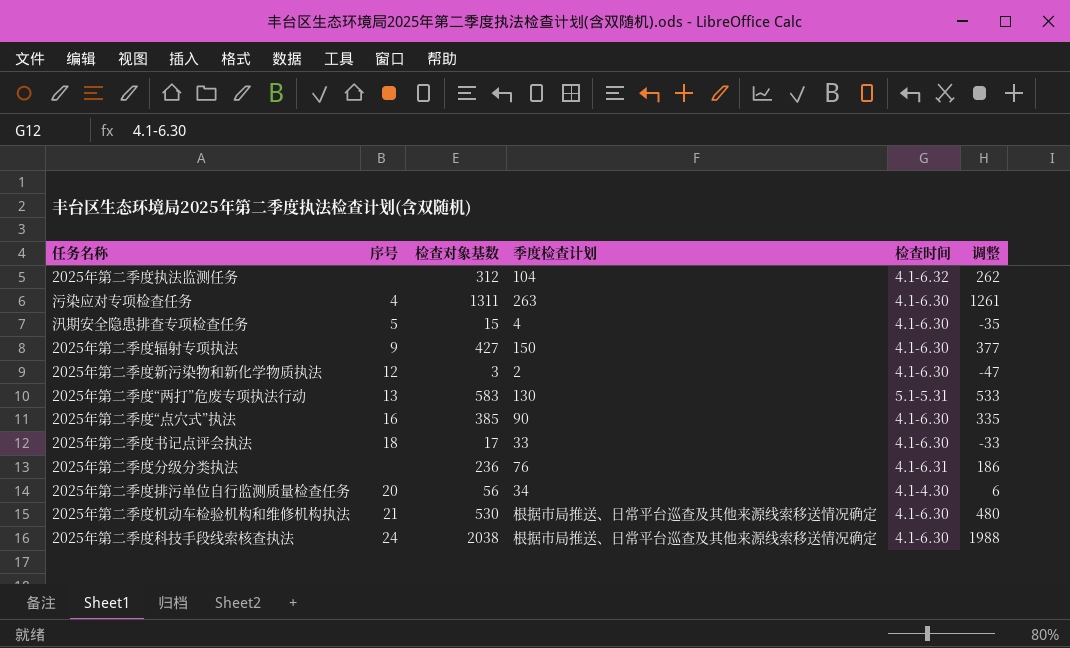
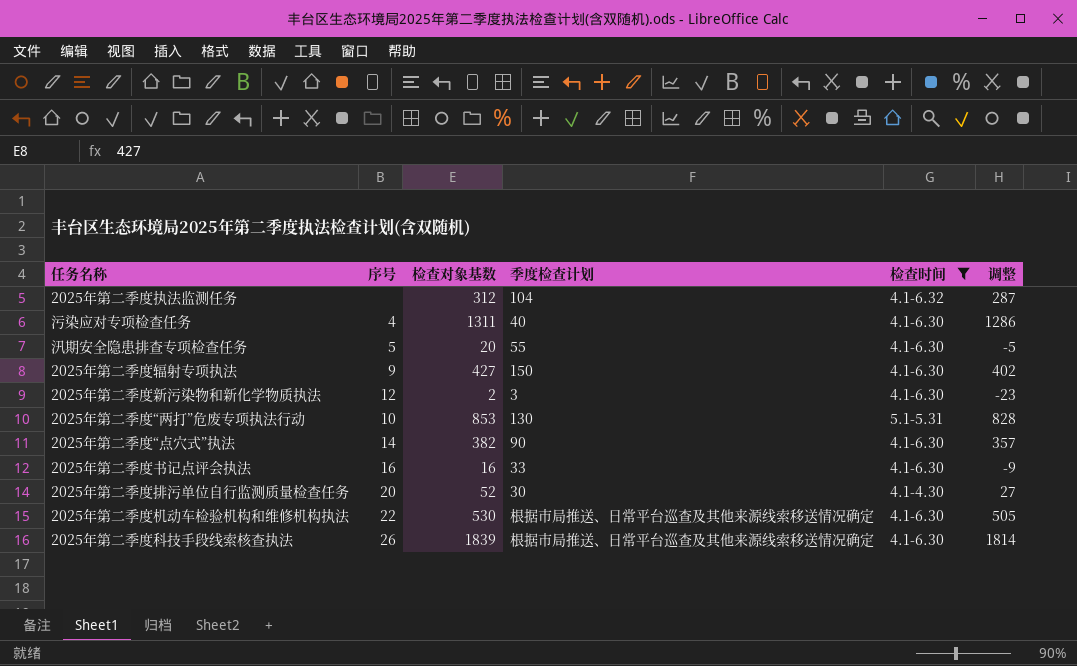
filter: none -> 检查时间 != 4.1-6.31
column 调整 | formula: [检查对象基数] - 50 -> [检查对象基数] - 25
污染应对专项检查任务 | 季度检查计划: 263 -> 40
汛期安全隐患排查专项检查任务 | 检查对象基数: 15 -> 20
汛期安全隐患排查专项检查任务 | 季度检查计划: 4 -> 55
2025年第二季度新污染物和新化学物质执法 | 检查对象基数: 3 -> 2
2025年第二季度新污染物和新化学物质执法 | 季度检查计划: 2 -> 3
2025年第二季度“两打”危废专项执法行动 | 序号: 13 -> 10
2025年第二季度“两打”危废专项执法行动 | 检查对象基数: 583 -> 853
2025年第二季度“点穴式”执法 | 序号: 16 -> 14
2025年第二季度“点穴式”执法 | 检查对象基数: 385 -> 382
2025年第二季度书记点评会执法 | 序号: 18 -> 16
2025年第二季度书记点评会执法 | 检查对象基数: 17 -> 16
2025年第二季度排污单位自行监测质量检查任务 | 检查对象基数: 56 -> 52
2025年第二季度排污单位自行监测质量检查任务 | 季度检查计划: 34 -> 30
2025年第二季度机动车检验机构和维修机构执法 | 序号: 21 -> 22
2025年第二季度科技手段线索核查执法 | 序号: 24 -> 26
2025年第二季度科技手段线索核查执法 | 检查对象基数: 2038 -> 1839

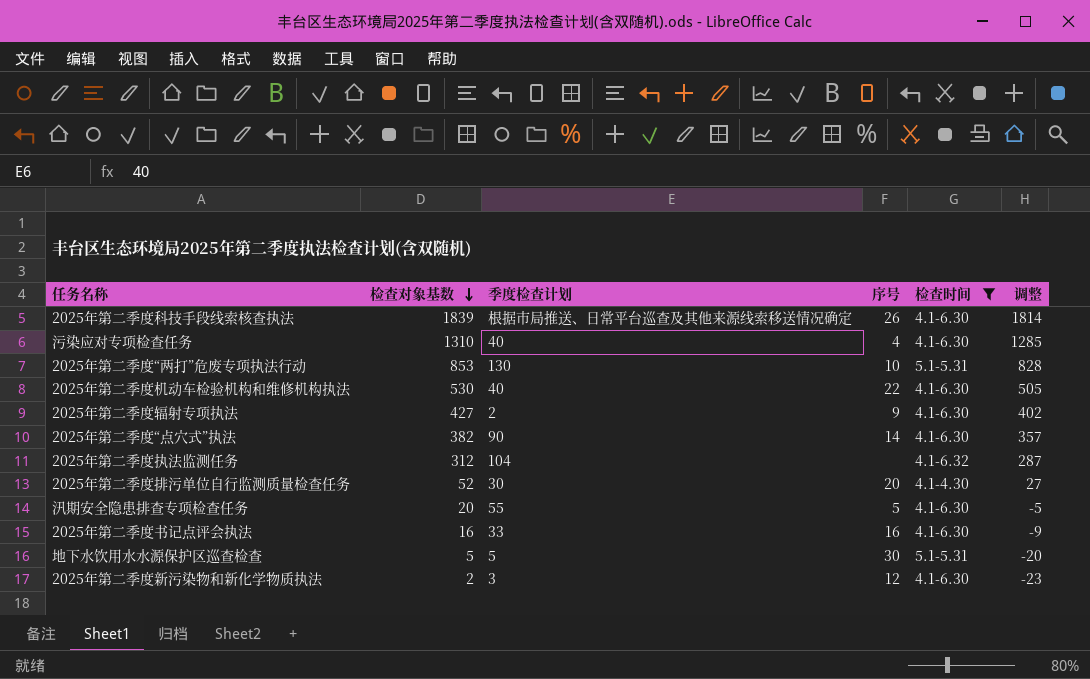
row order: none -> 检查对象基数 descending
column 序号 | position: 2 -> 4
污染应对专项检查任务 | 检查对象基数: 1311 -> 1310
污染应对专项检查任务 | 调整: 1286 -> 1285
2025年第二季度机动车检验机构和维修机构执法 | 季度检查计划: 根据市局推送、日常平台巡查及其他来源线索移送情况确定 -> 40
2025年第二季度辐射专项执法 | 季度检查计划: 150 -> 2
row 地下水饮用水水源保护区巡查检查: none -> 5 | 5 | 30 | 5.1-5.31 | -20

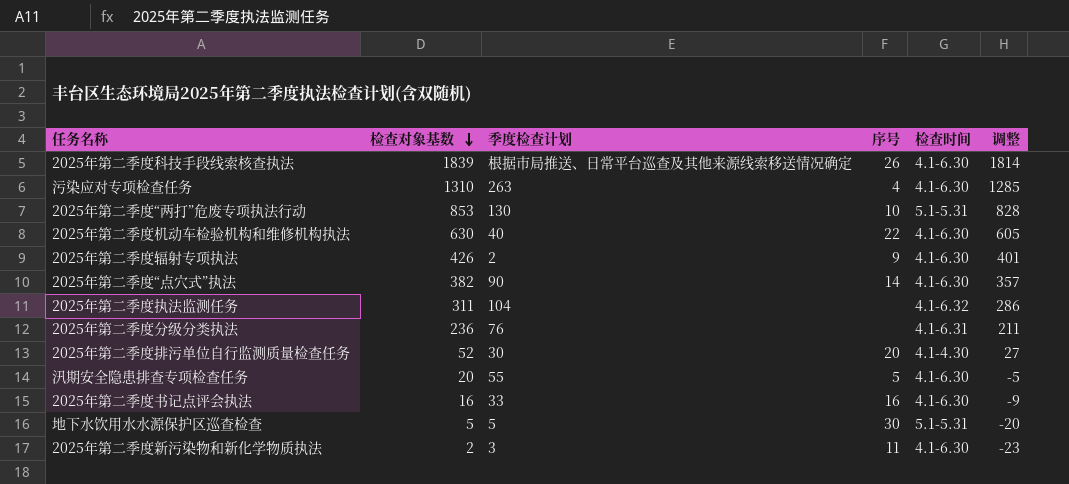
filter: 检查时间 != 4.1-6.31 -> none
污染应对专项检查任务 | 季度检查计划: 40 -> 263
2025年第二季度机动车检验机构和维修机构执法 | 检查对象基数: 530 -> 630
2025年第二季度机动车检验机构和维修机构执法 | 调整: 505 -> 605
2025年第二季度辐射专项执法 | 检查对象基数: 427 -> 426
2025年第二季度辐射专项执法 | 调整: 402 -> 401
2025年第二季度执法监测任务 | 检查对象基数: 312 -> 311
2025年第二季度执法监测任务 | 调整: 287 -> 286
2025年第二季度新污染物和新化学物质执法 | 序号: 12 -> 11

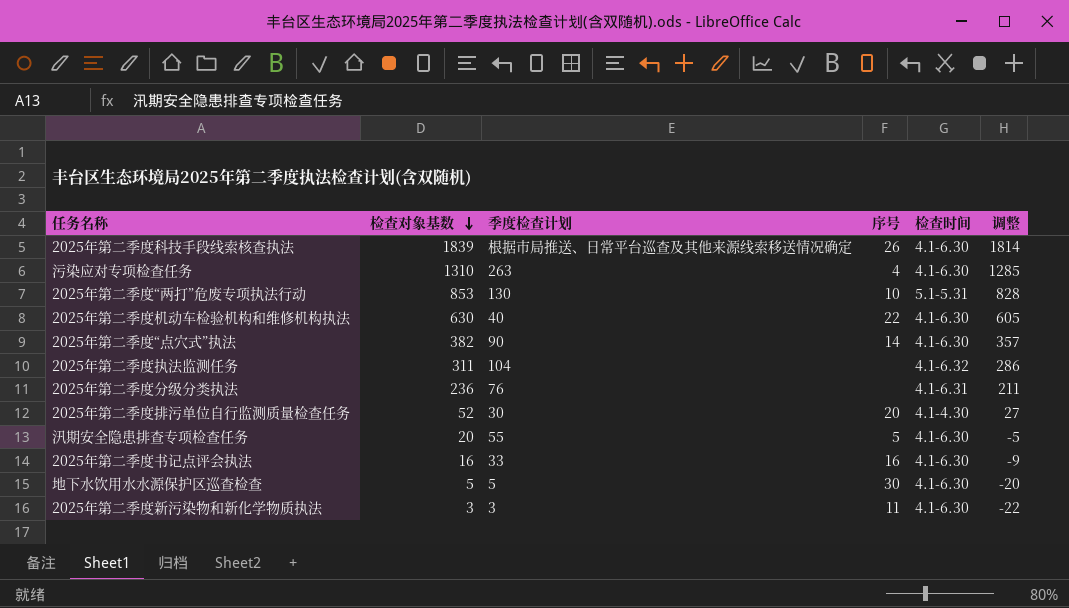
row 2025年第二季度辐射专项执法: 426 | 2 | 9 | 4.1-6.30 | 401 -> none
地下水饮用水水源保护区巡查检查 | 检查时间: 5.1-5.31 -> 4.1-6.30
2025年第二季度新污染物和新化学物质执法 | 检查对象基数: 2 -> 3
2025年第二季度新污染物和新化学物质执法 | 调整: -23 -> -22

